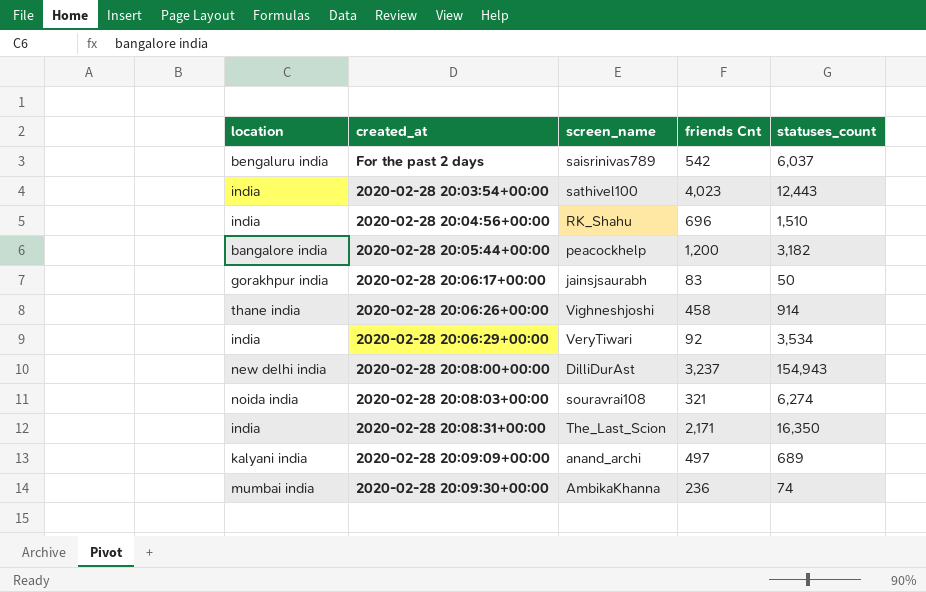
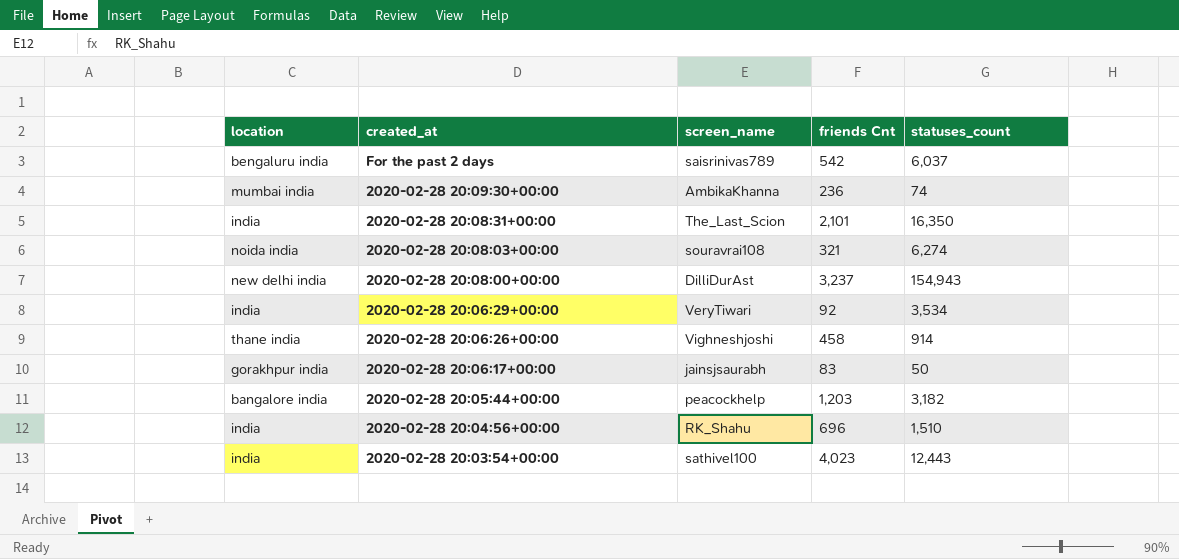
row order: none -> created_at descending
row 2020-02-28 20:09:09+00:00: kalyani india | anand_archi | 497 | 689 -> none
2020-02-28 20:08:31+00:00 | friends Cnt: 2,171 -> 2,101
2020-02-28 20:05:44+00:00 | friends Cnt: 1,200 -> 1,203

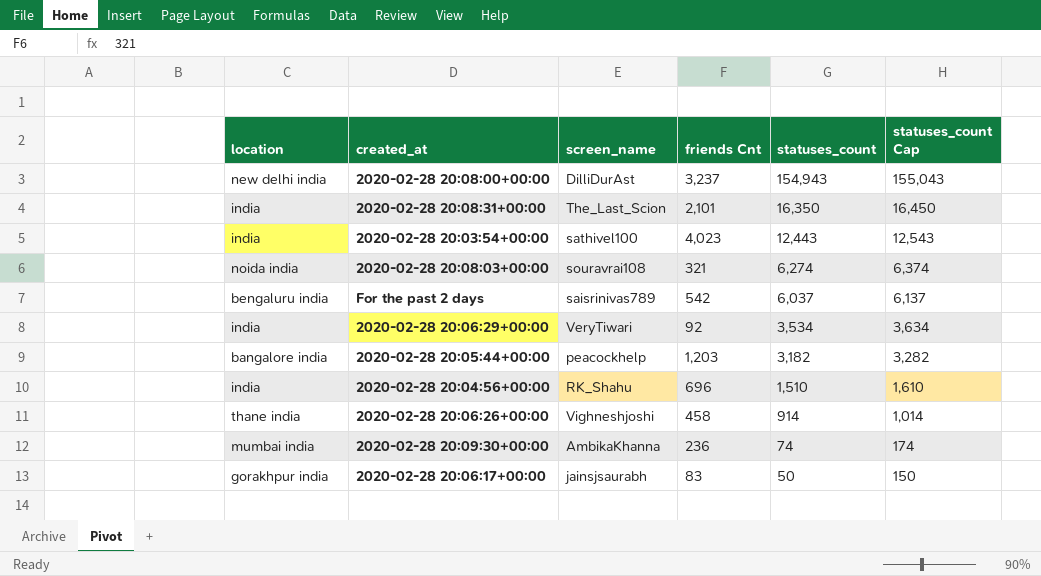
row order: created_at descending -> statuses_count descending
column statuses_count Cap | formula: none -> [statuses_count] + 100

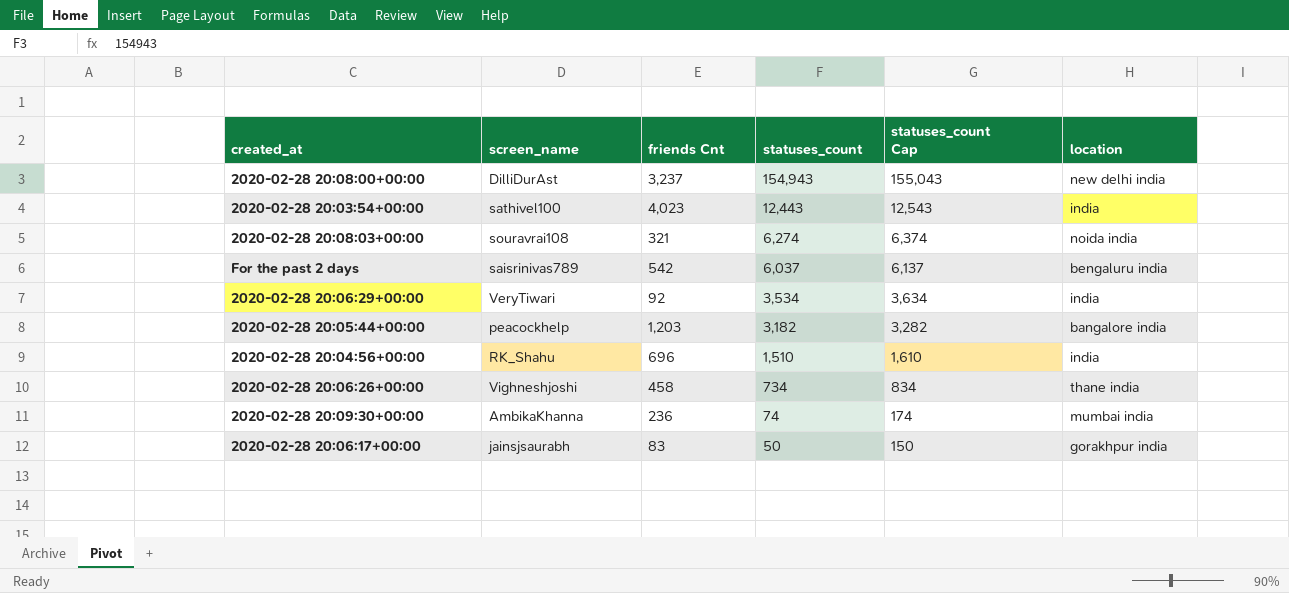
column location | position: 1 -> 6
row 2020-02-28 20:08:31+00:00: india | The_Last_Scion | 2,101 | 16,350 | 16,450 -> none
2020-02-28 20:06:26+00:00 | statuses_count: 914 -> 734
2020-02-28 20:06:26+00:00 | statuses_count Cap: 1,014 -> 834

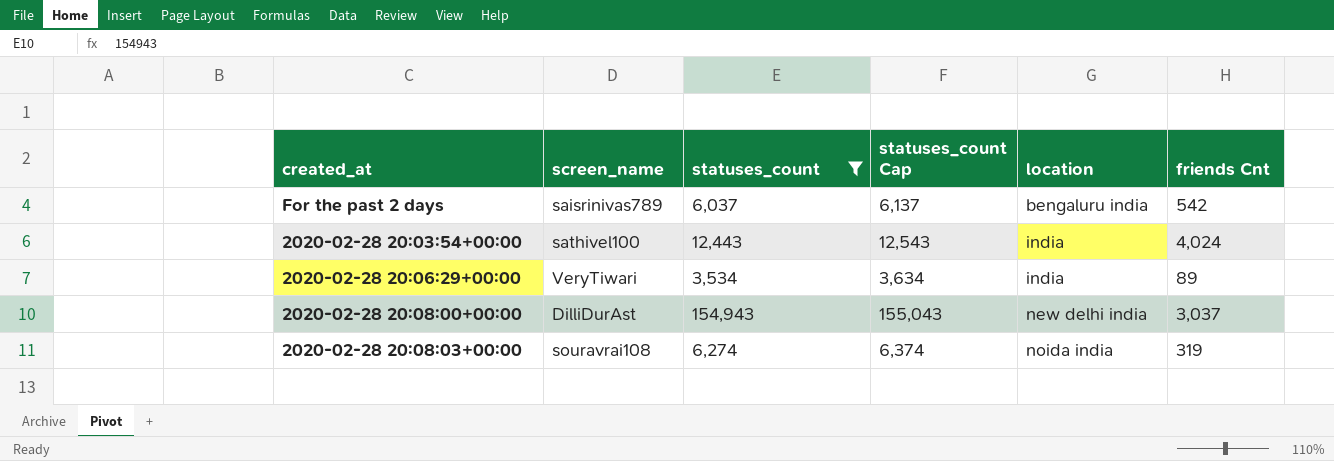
filter: none -> statuses_count >= 3,534
row order: statuses_count descending -> location ascending
column friends Cnt | position: 3 -> 6
2020-02-28 20:03:54+00:00 | friends Cnt: 4,023 -> 4,024
2020-02-28 20:06:29+00:00 | friends Cnt: 92 -> 89
2020-02-28 20:08:00+00:00 | friends Cnt: 3,237 -> 3,037
2020-02-28 20:08:03+00:00 | friends Cnt: 321 -> 319

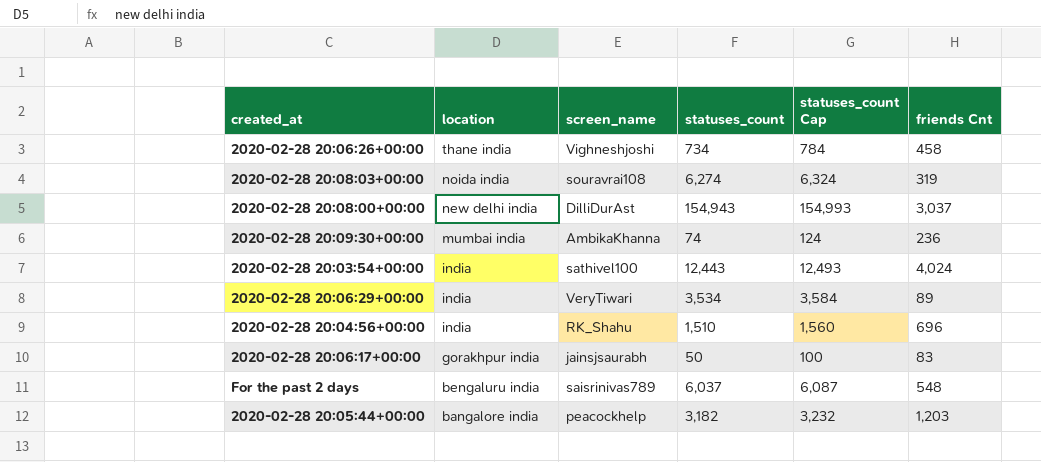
filter: statuses_count >= 3,534 -> none
row order: location ascending -> location descending
column location | position: 5 -> 2
column statuses_count Cap | formula: [statuses_count] + 100 -> [statuses_count] + 50
For the past 2 days | friends Cnt: 542 -> 548

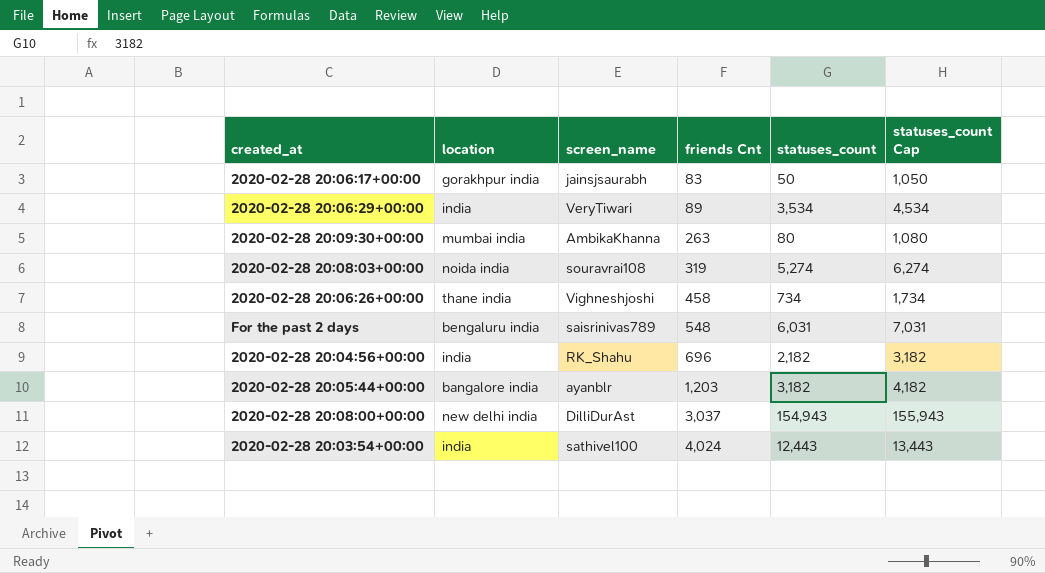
row order: location descending -> friends Cnt ascending
column friends Cnt | position: 6 -> 4
column statuses_count Cap | formula: [statuses_count] + 50 -> [statuses_count] + 1000
2020-02-28 20:09:30+00:00 | friends Cnt: 236 -> 263
2020-02-28 20:09:30+00:00 | statuses_count: 74 -> 80
2020-02-28 20:08:03+00:00 | statuses_count: 6,274 -> 5,274
For the past 2 days | statuses_count: 6,037 -> 6,031
2020-02-28 20:04:56+00:00 | statuses_count: 1,510 -> 2,182
2020-02-28 20:05:44+00:00 | screen_name: peacockhelp -> ayanblr

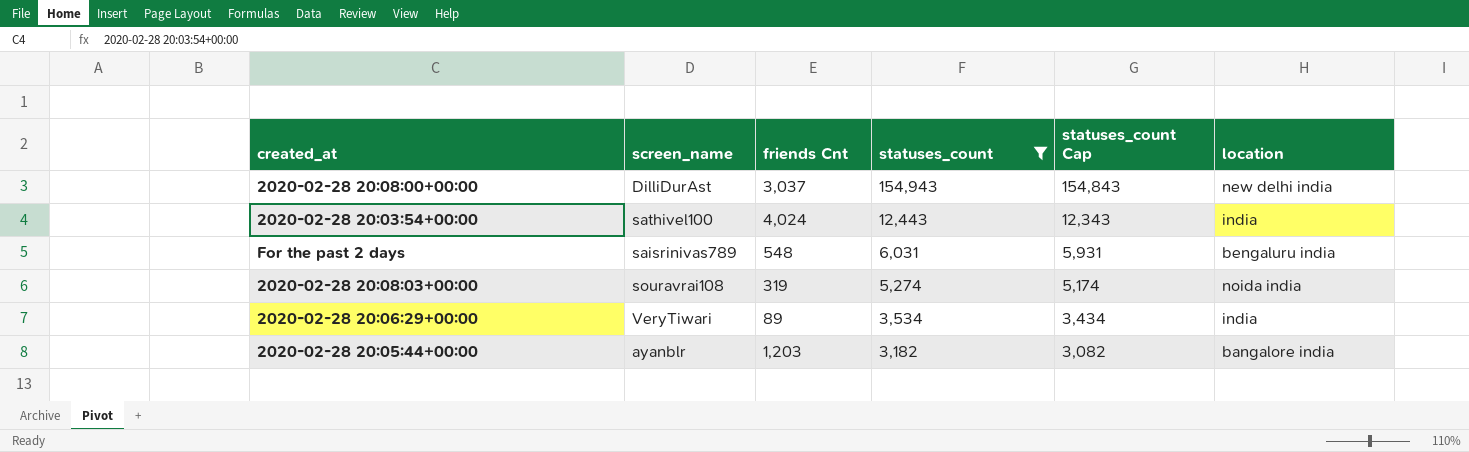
filter: none -> statuses_count >= 3,182
row order: friends Cnt ascending -> statuses_count descending
column statuses_count Cap | formula: [statuses_count] + 1000 -> [statuses_count] - 100
column location | position: 2 -> 6

